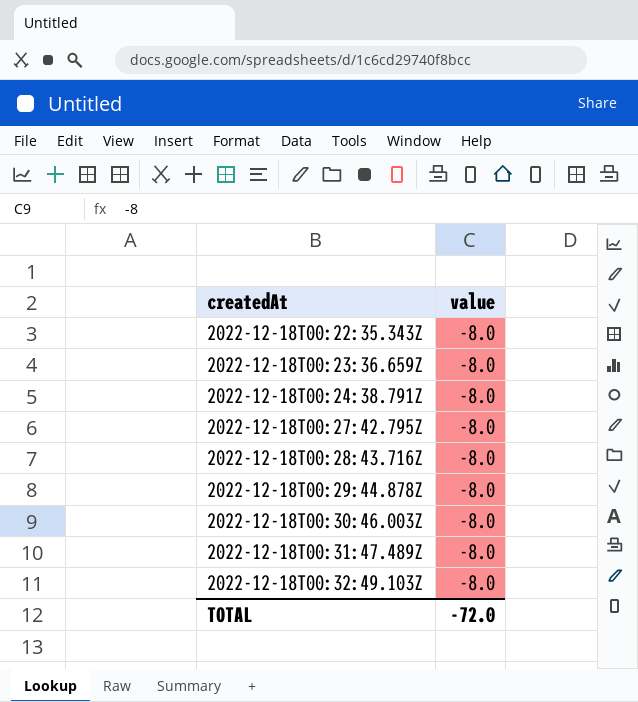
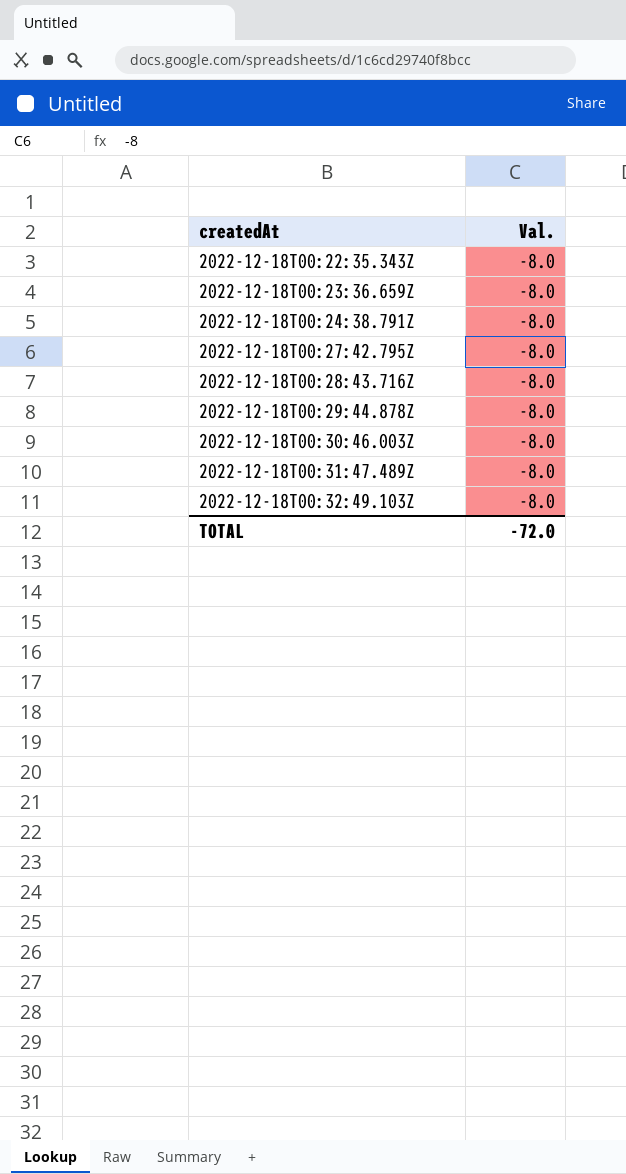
column name: value -> Val.

